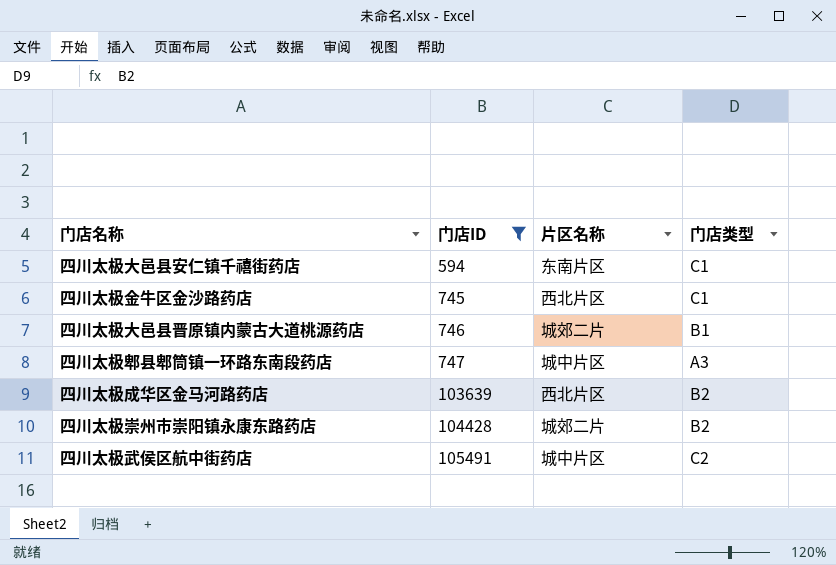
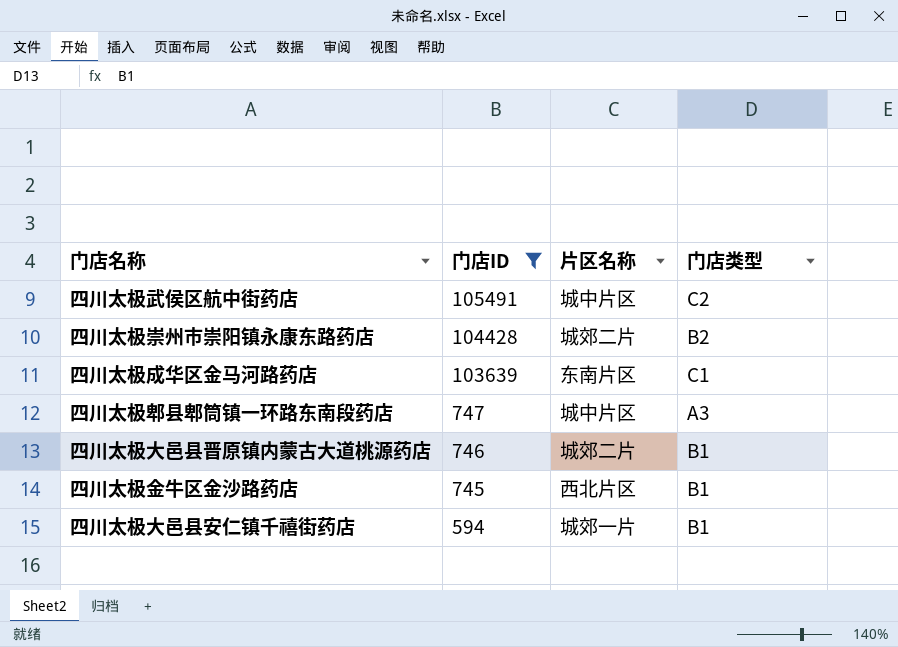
row order: 门店ID ascending -> 门店ID descending
四川太极成华区金马河路药店 | 片区名称: 西北片区 -> 东南片区
四川太极成华区金马河路药店 | 门店类型: B2 -> C1
四川太极金牛区金沙路药店 | 门店类型: C1 -> B1
四川太极大邑县安仁镇千禧街药店 | 片区名称: 东南片区 -> 城郊一片
四川太极大邑县安仁镇千禧街药店 | 门店类型: C1 -> B1

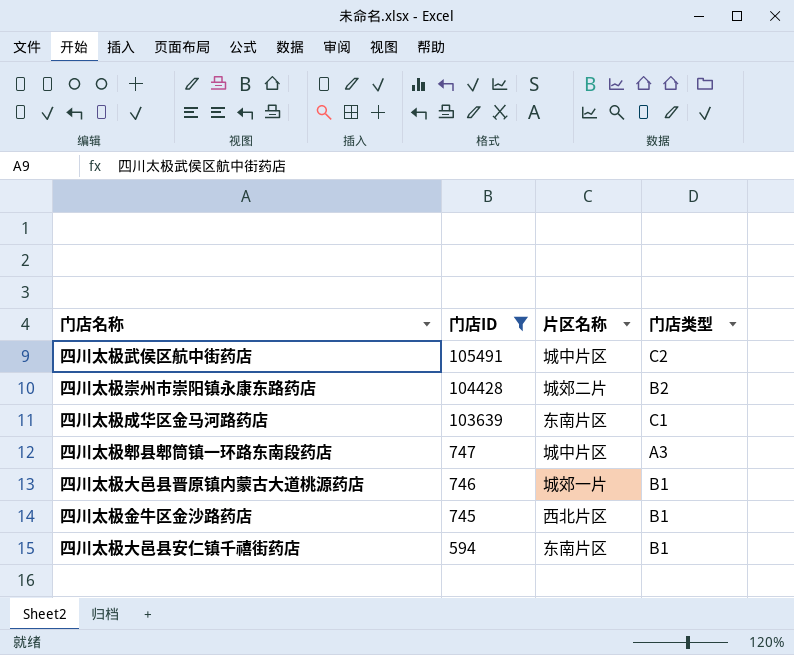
四川太极大邑县晋原镇内蒙古大道桃源药店 | 片区名称: 城郊二片 -> 城郊一片
四川太极大邑县安仁镇千禧街药店 | 片区名称: 城郊一片 -> 东南片区

